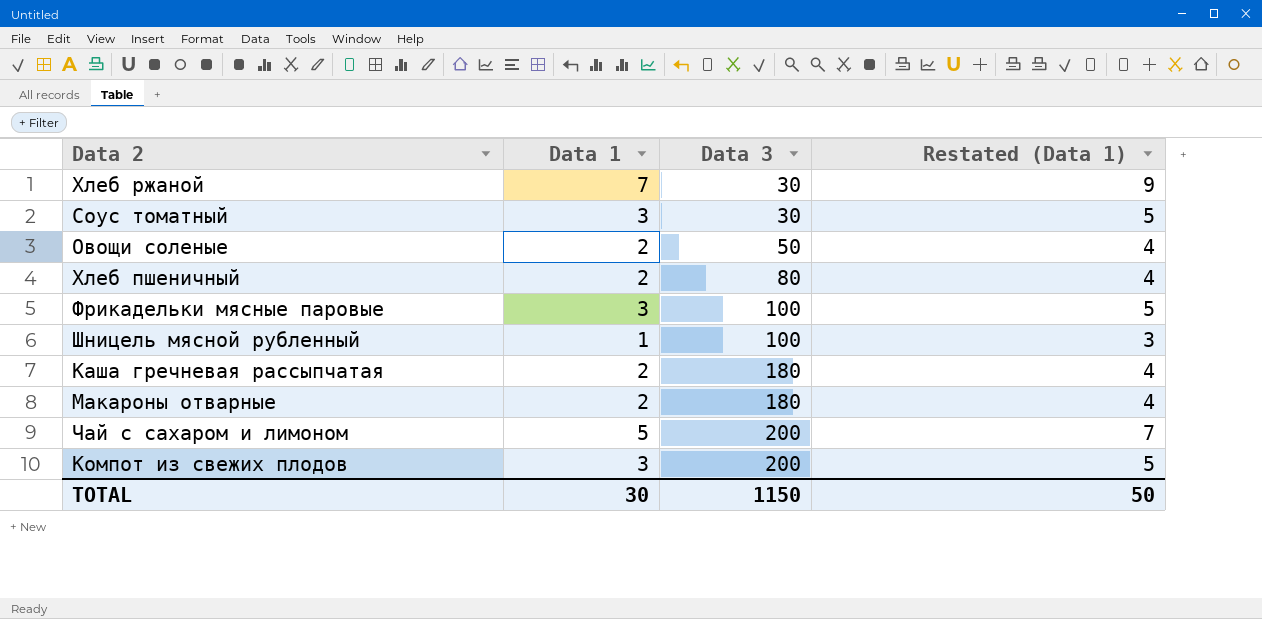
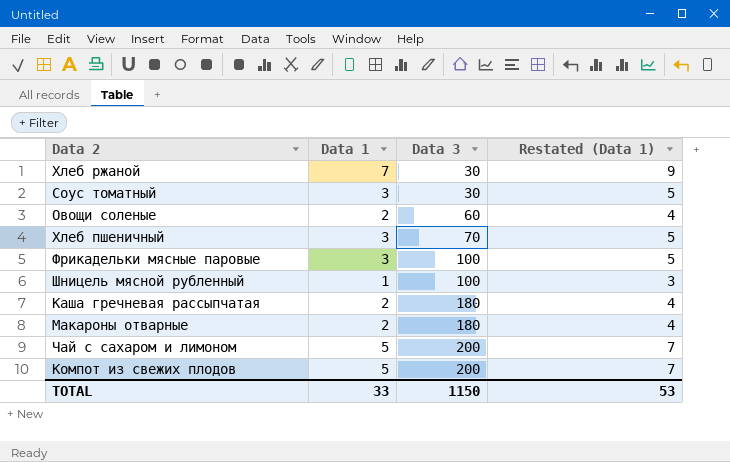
Овощи соленые | Data 3: 50 -> 60
Хлеб пшеничный | Data 1: 2 -> 3
Хлеб пшеничный | Data 3: 80 -> 70
Хлеб пшеничный | Restated (Data 1): 4 -> 5
Компот из свежих плодов | Data 1: 3 -> 5
Компот из свежих плодов | Restated (Data 1): 5 -> 7
TOTAL | Data 1: 30 -> 33
TOTAL | Restated (Data 1): 50 -> 53

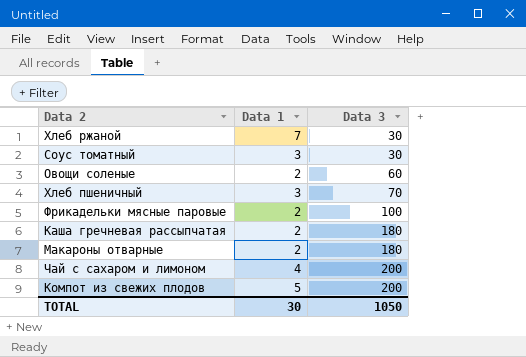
column Restated (Data 1) | formula: [Data 1] + 2 -> none
row Шницель мясной рубленный: 1 | 100 | 3 -> none
Фрикадельки мясные паровые | Data 1: 3 -> 2
Чай с сахаром и лимоном | Data 1: 5 -> 4
TOTAL | Data 1: 33 -> 30
TOTAL | Data 3: 1150 -> 1050

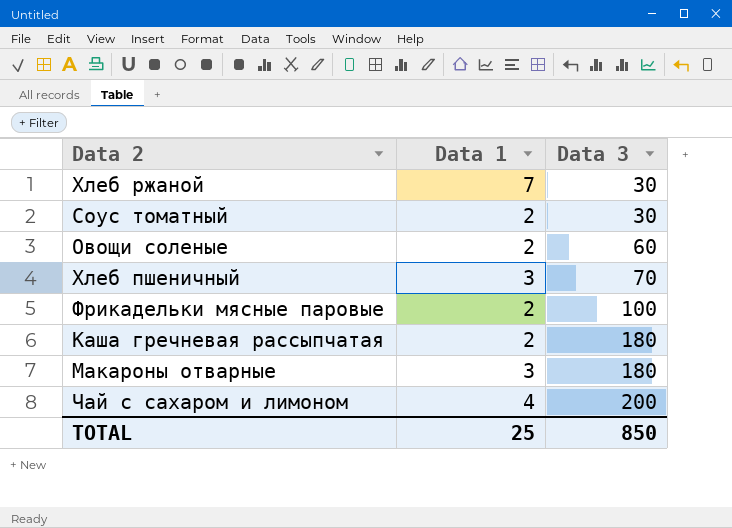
row Компот из свежих плодов: 5 | 200 -> none
Соус томатный | Data 1: 3 -> 2
Макароны отварные | Data 1: 2 -> 3
TOTAL | Data 1: 30 -> 25
TOTAL | Data 3: 1050 -> 850

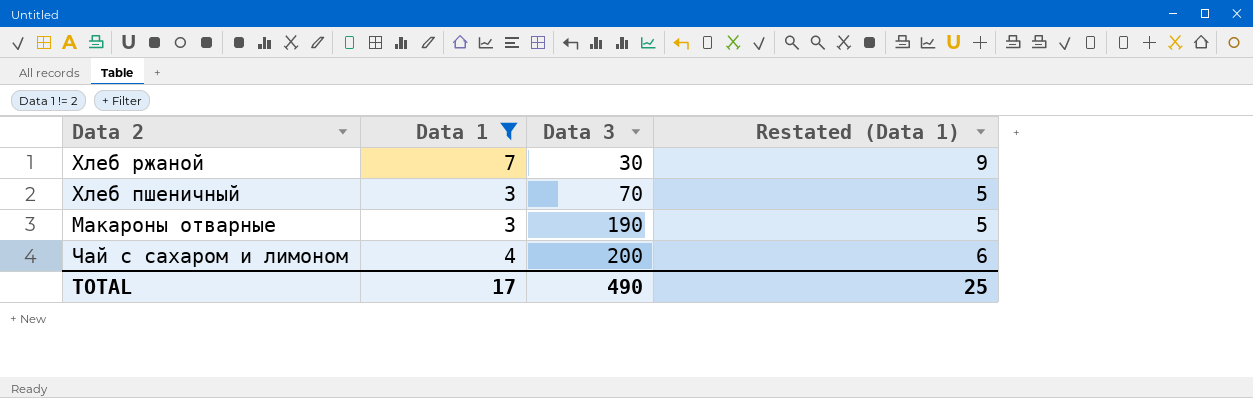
filter: none -> Data 1 != 2
column Restated (Data 1) | formula: none -> [Data 1] + 2
Макароны отварные | Data 3: 180 -> 190
TOTAL | Data 1: 25 -> 17
TOTAL | Data 3: 850 -> 490

